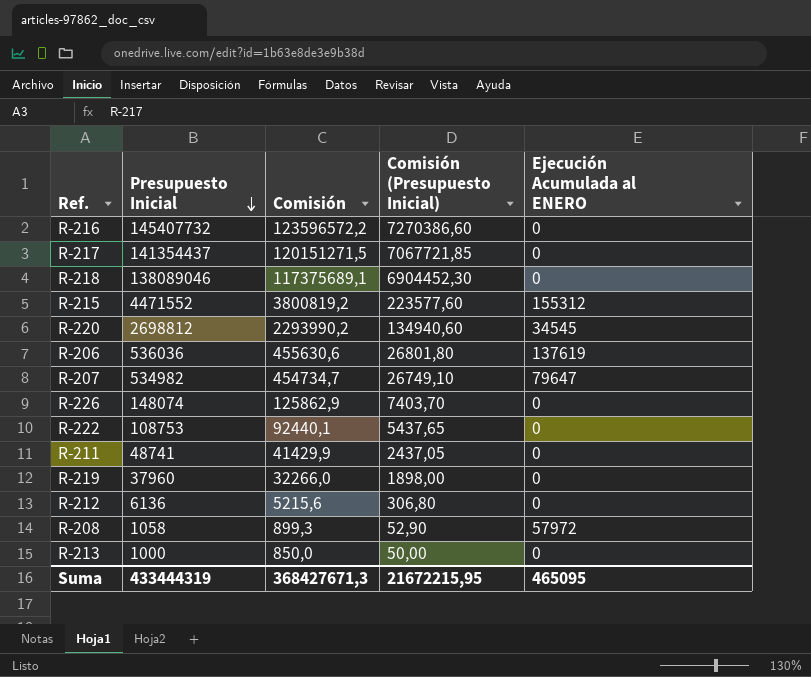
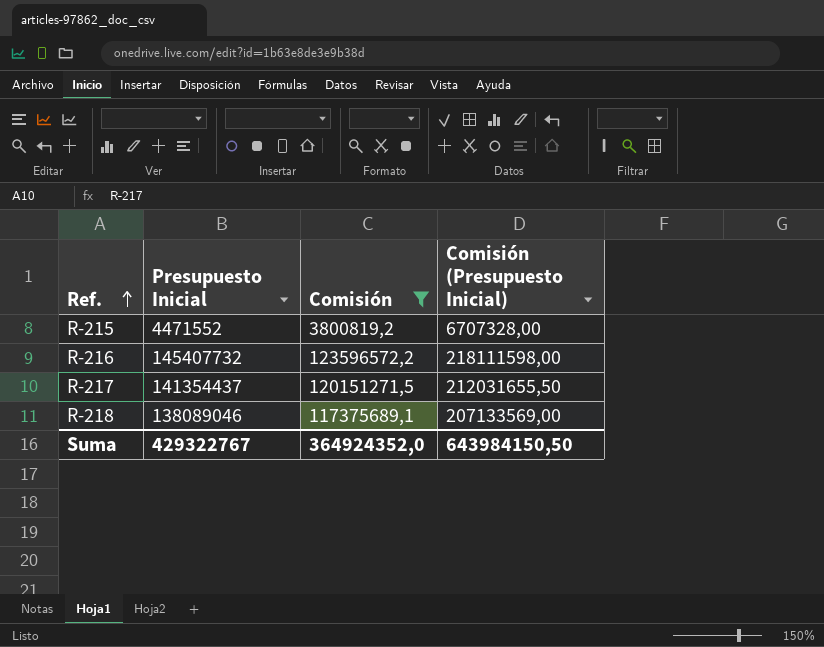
filter: none -> Comisión >= 3800819,2
row order: Presupuesto Inicial descending -> Ref. ascending
column Ejecución Acumulada al ENERO | position: 5 -> none
column Comisión (Presupuesto Inicial) | formula: [Presupuesto Inicial] * 0,05 -> [Presupuesto Inicial] * 1,5
Suma | Presupuesto Inicial: 433444319 -> 429322767
Suma | Comisión: 368427671,3 -> 364924352,0
Suma | Comisión (Presupuesto Inicial): 21672215,95 -> 643984150,50

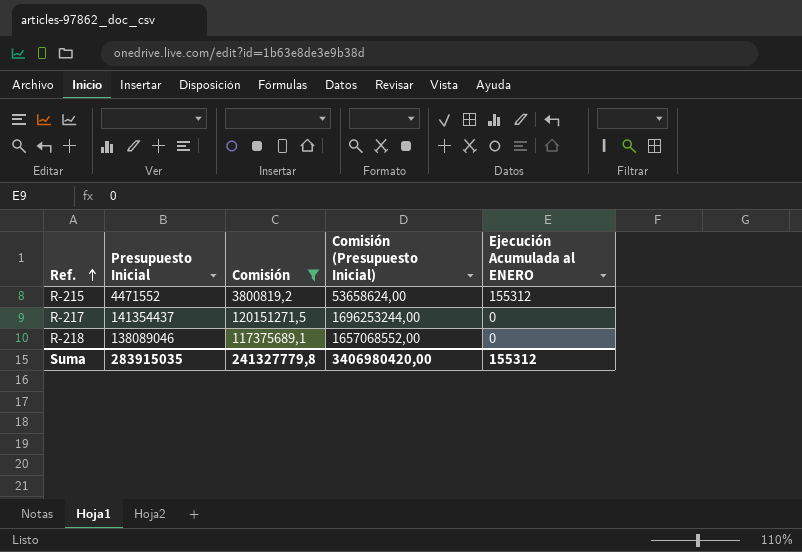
column Comisión (Presupuesto Inicial) | formula: [Presupuesto Inicial] * 1,5 -> [Presupuesto Inicial] * 12
column Ejecución Acumulada al ENERO | position: none -> 5
row R-216: 145407732 | 123596572,2 | 218111598,00 -> none
Suma | Presupuesto Inicial: 429322767 -> 283915035
Suma | Comisión: 364924352,0 -> 241327779,8
Suma | Comisión (Presupuesto Inicial): 643984150,50 -> 3406980420,00

